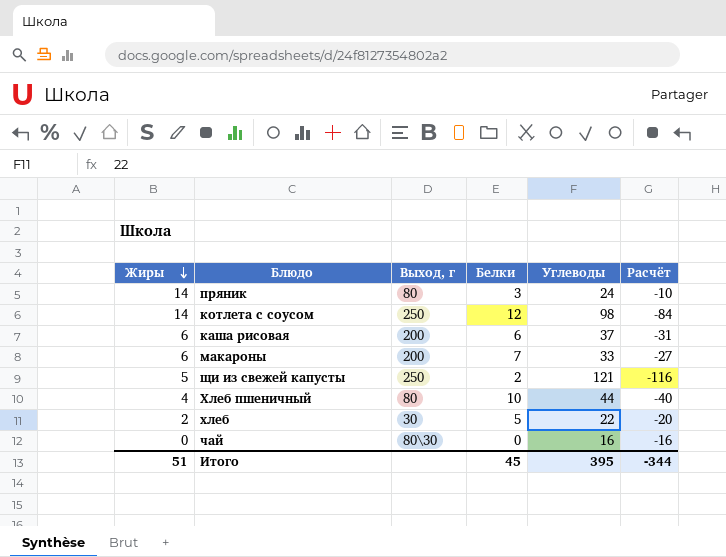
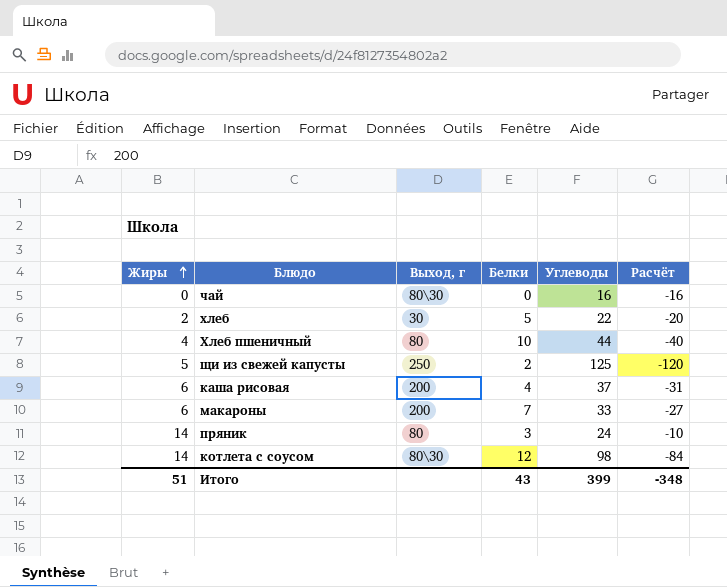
row order: Жиры descending -> Жиры ascending
щи из свежей капусты | Углеводы: 121 -> 125
щи из свежей капусты | Расчёт: -116 -> -120
каша рисовая | Белки: 6 -> 4
котлета с соусом | Выход, г: 250 -> 80\30
Итого | Белки: 45 -> 43
Итого | Углеводы: 395 -> 399
Итого | Расчёт: -344 -> -348

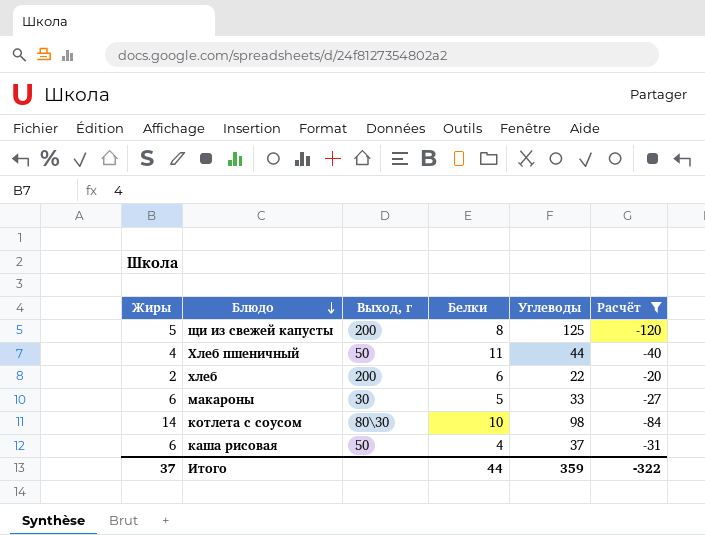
filter: none -> Расчёт <= -20
row order: Жиры ascending -> Блюдо descending
щи из свежей капусты | Выход, г: 250 -> 200
щи из свежей капусты | Белки: 2 -> 8
Хлеб пшеничный | Выход, г: 80 -> 50
Хлеб пшеничный | Белки: 10 -> 11
хлеб | Выход, г: 30 -> 200
хлеб | Белки: 5 -> 6
макароны | Выход, г: 200 -> 30
макароны | Белки: 7 -> 5
котлета с соусом | Белки: 12 -> 10
каша рисовая | Выход, г: 200 -> 50
Итого | Жиры: 51 -> 37
Итого | Белки: 43 -> 44
Итого | Углеводы: 399 -> 359
Итого | Расчёт: -348 -> -322

